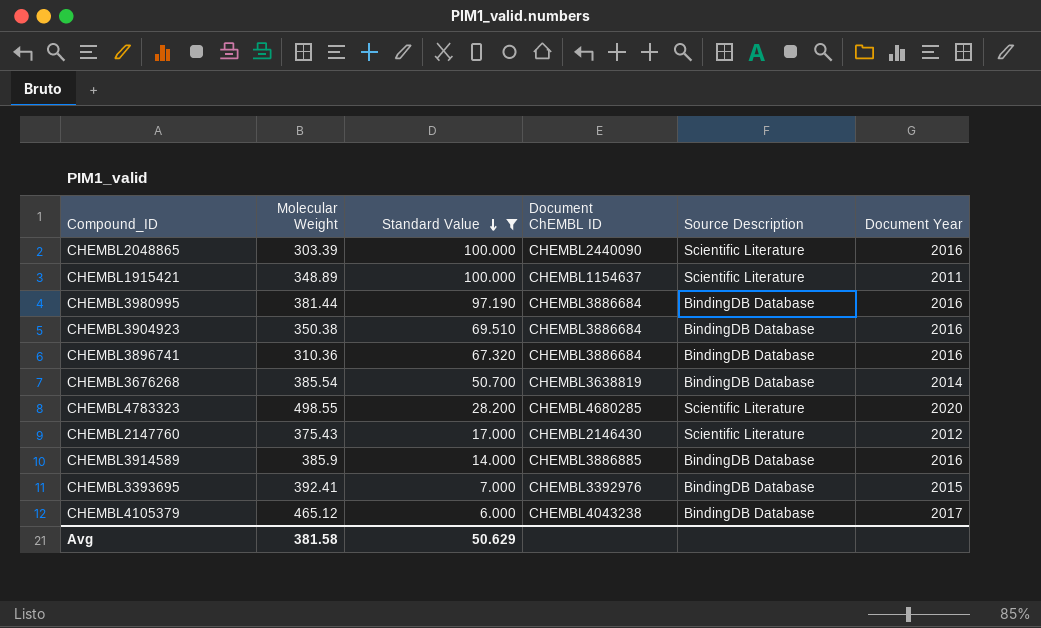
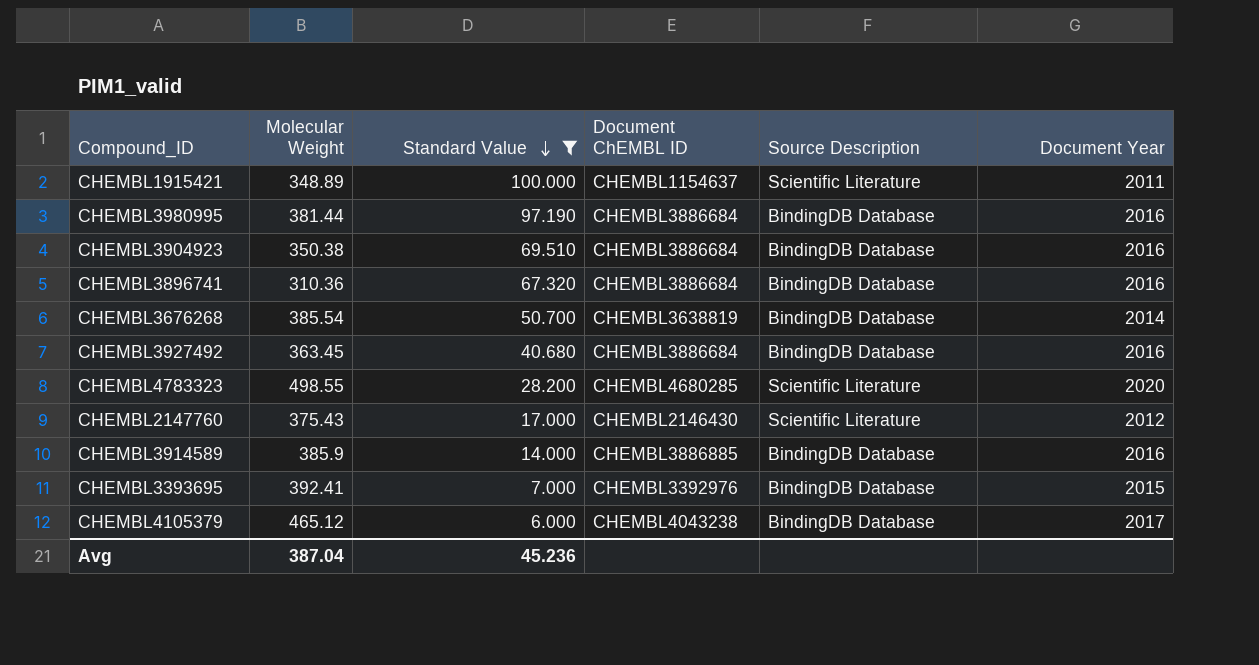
row CHEMBL2048865: 303.39 | 100.000 | CHEMBL2440090 | Scientific Literature | 2016 -> none
row CHEMBL3927492: none -> 363.45 | 40.680 | CHEMBL3886684 | BindingDB Database | 2016
Avg | Molecular Weight: 381.58 -> 387.04
Avg | Standard Value: 50.629 -> 45.236

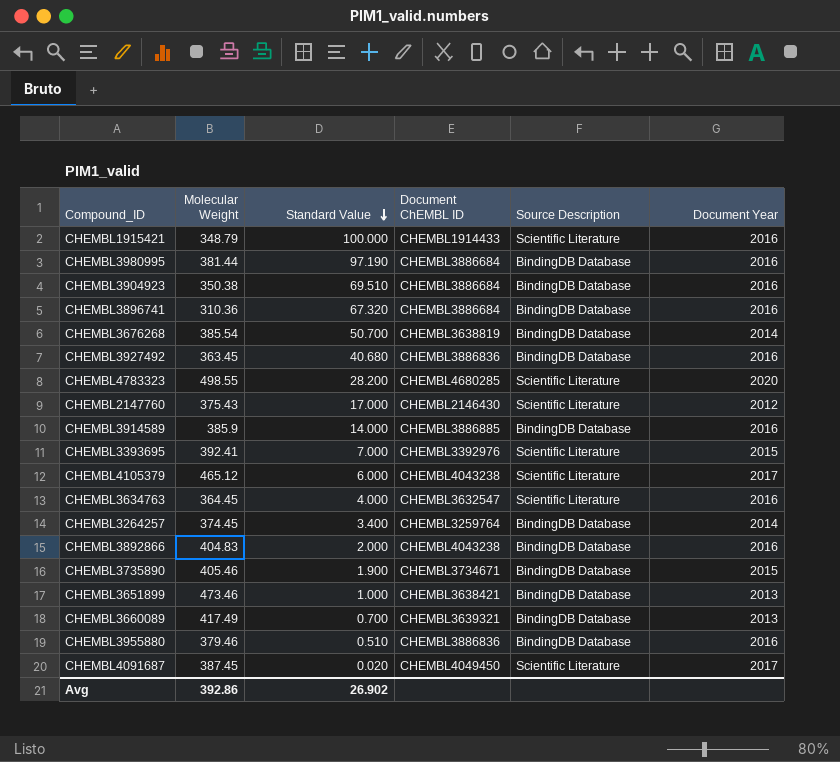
filter: Standard Value >= 6.000 -> none
CHEMBL1915421 | Molecular Weight: 348.89 -> 348.79
CHEMBL1915421 | Document ChEMBL ID: CHEMBL1154637 -> CHEMBL1914433
CHEMBL1915421 | Document Year: 2011 -> 2016
CHEMBL3927492 | Document ChEMBL ID: CHEMBL3886684 -> CHEMBL3886836
CHEMBL3393695 | Source Description: BindingDB Database -> Scientific Literature
CHEMBL4105379 | Source Description: BindingDB Database -> Scientific Literature
Avg | Molecular Weight: 387.04 -> 392.86
Avg | Standard Value: 45.236 -> 26.902

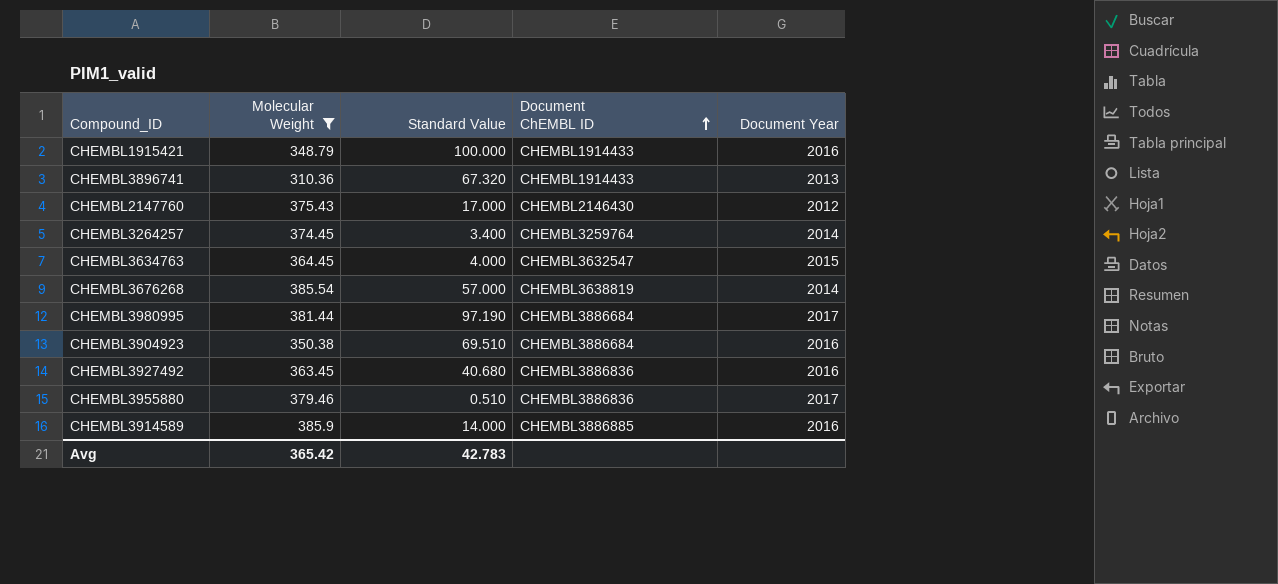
filter: none -> Molecular Weight <= 385.9
row order: Standard Value descending -> Document ChEMBL ID ascending
column Source Description | position: 5 -> none
CHEMBL3896741 | Document ChEMBL ID: CHEMBL3886684 -> CHEMBL1914433
CHEMBL3896741 | Document Year: 2016 -> 2013
CHEMBL3634763 | Document Year: 2016 -> 2015
CHEMBL3676268 | Standard Value: 50.700 -> 57.000
CHEMBL3980995 | Document Year: 2016 -> 2017
CHEMBL3955880 | Document Year: 2016 -> 2017
Avg | Molecular Weight: 392.86 -> 365.42
Avg | Standard Value: 26.902 -> 42.783

